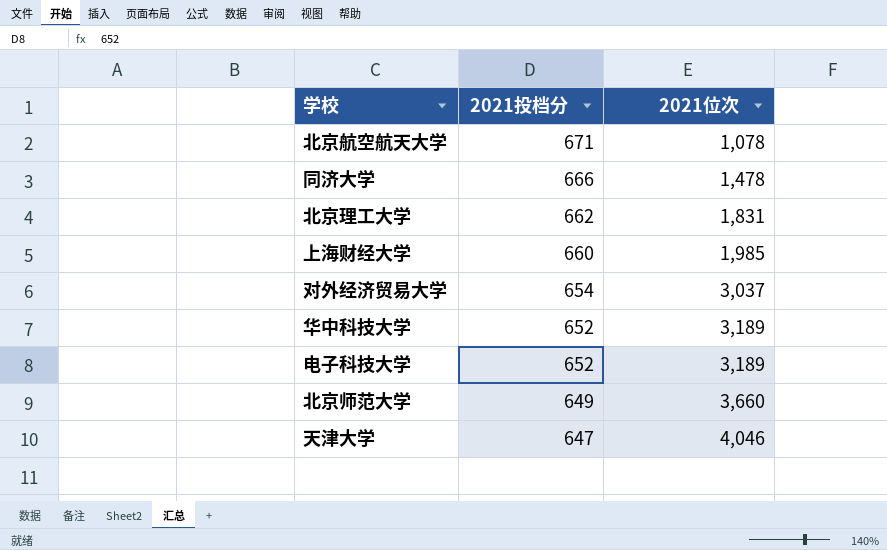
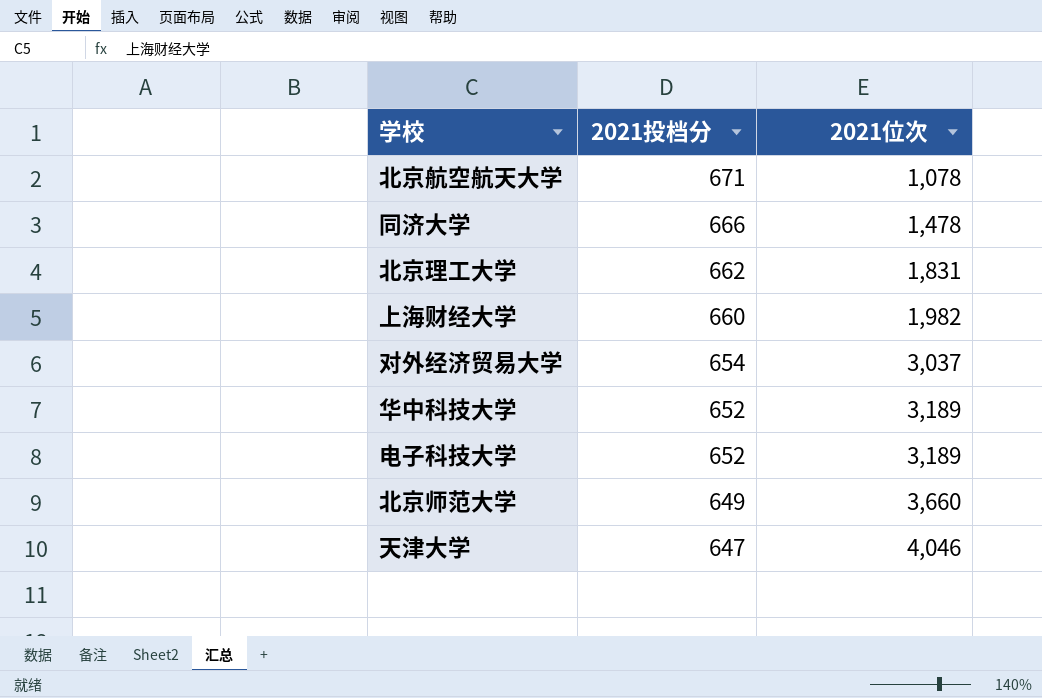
上海财经大学 | 2021位次: 1,985 -> 1,982

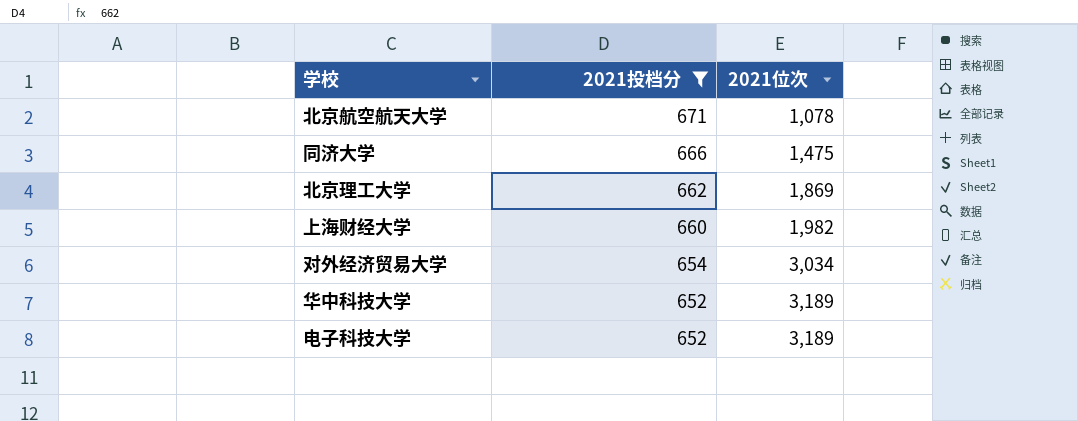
filter: none -> 2021投档分 >= 652
同济大学 | 2021位次: 1,478 -> 1,475
北京理工大学 | 2021位次: 1,831 -> 1,869
对外经济贸易大学 | 2021位次: 3,037 -> 3,034

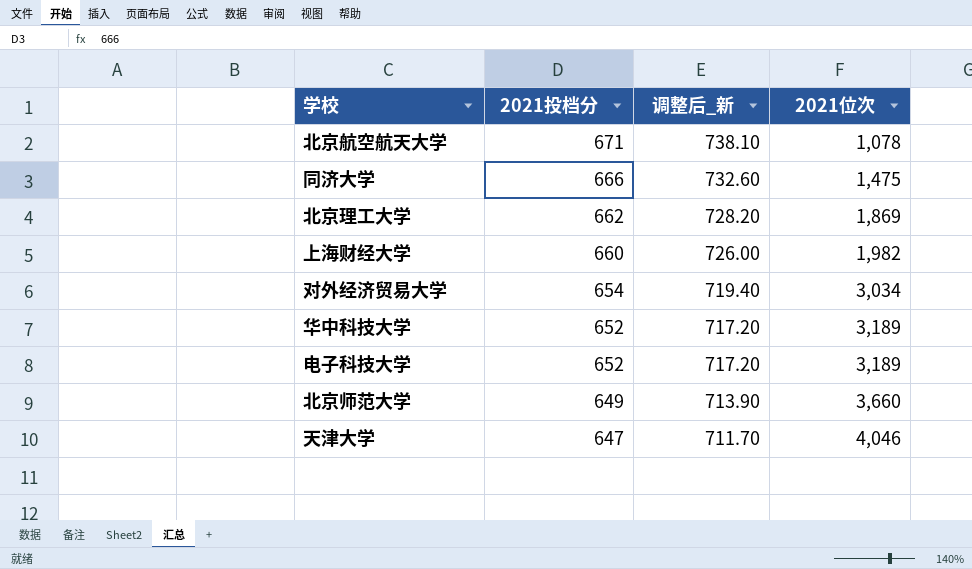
filter: 2021投档分 >= 652 -> none
column 调整后_新 | formula: none -> [2021投档分] * 1.1

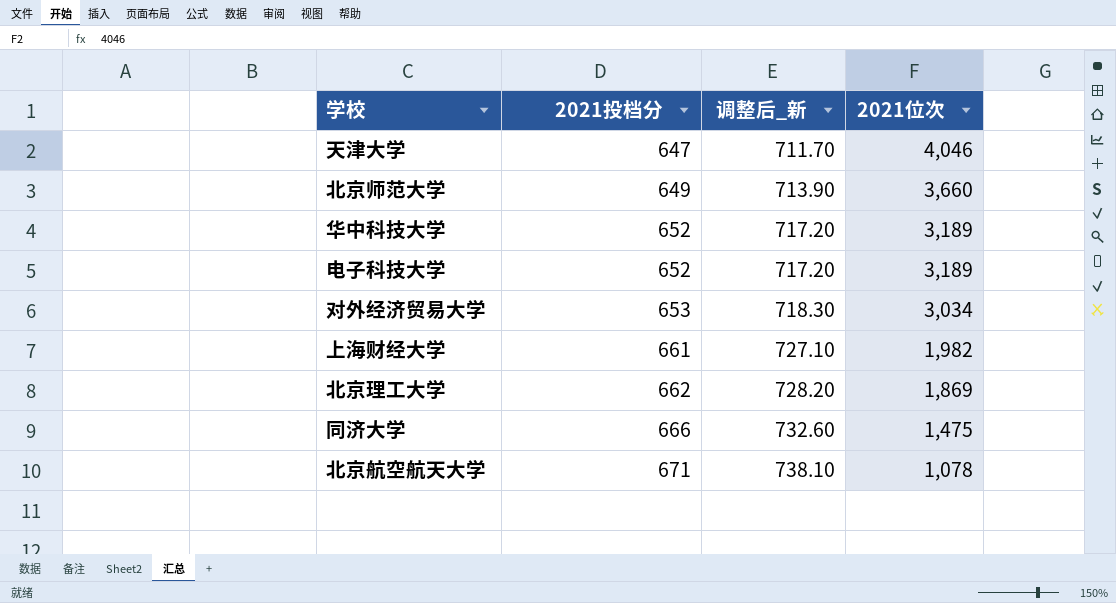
row order: 2021投档分 descending -> 2021投档分 ascending
对外经济贸易大学 | 2021投档分: 654 -> 653
对外经济贸易大学 | 调整后_新: 719.40 -> 718.30
上海财经大学 | 2021投档分: 660 -> 661
上海财经大学 | 调整后_新: 726.00 -> 727.10

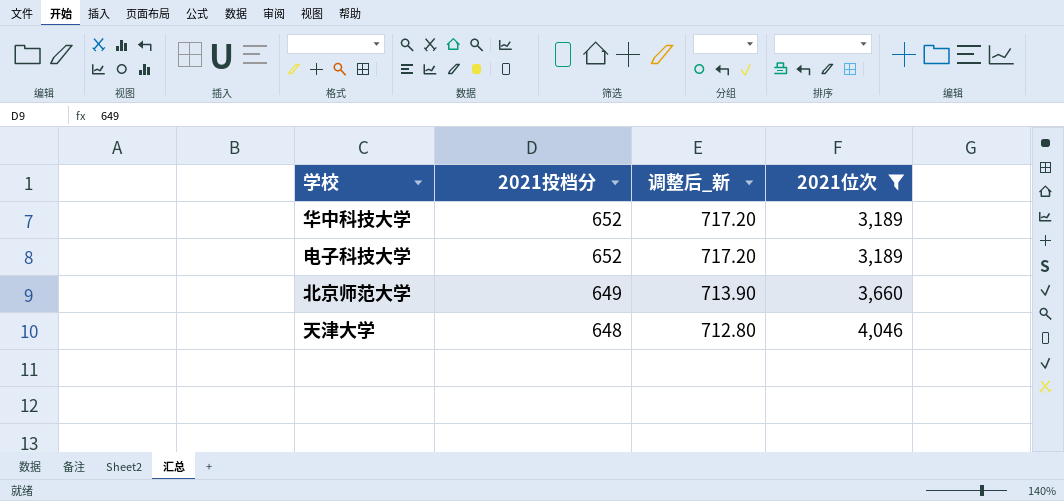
filter: none -> 2021位次 >= 3,189
row order: 2021投档分 ascending -> 2021投档分 descending
天津大学 | 2021投档分: 647 -> 648
天津大学 | 调整后_新: 711.70 -> 712.80

